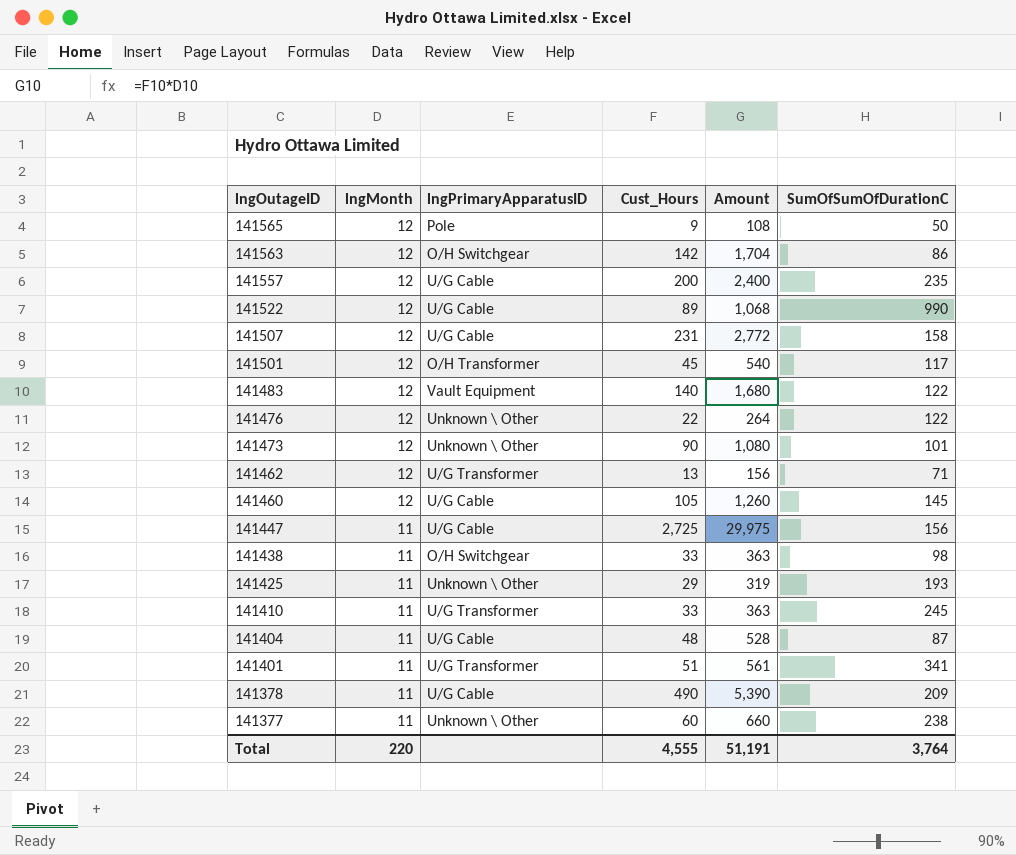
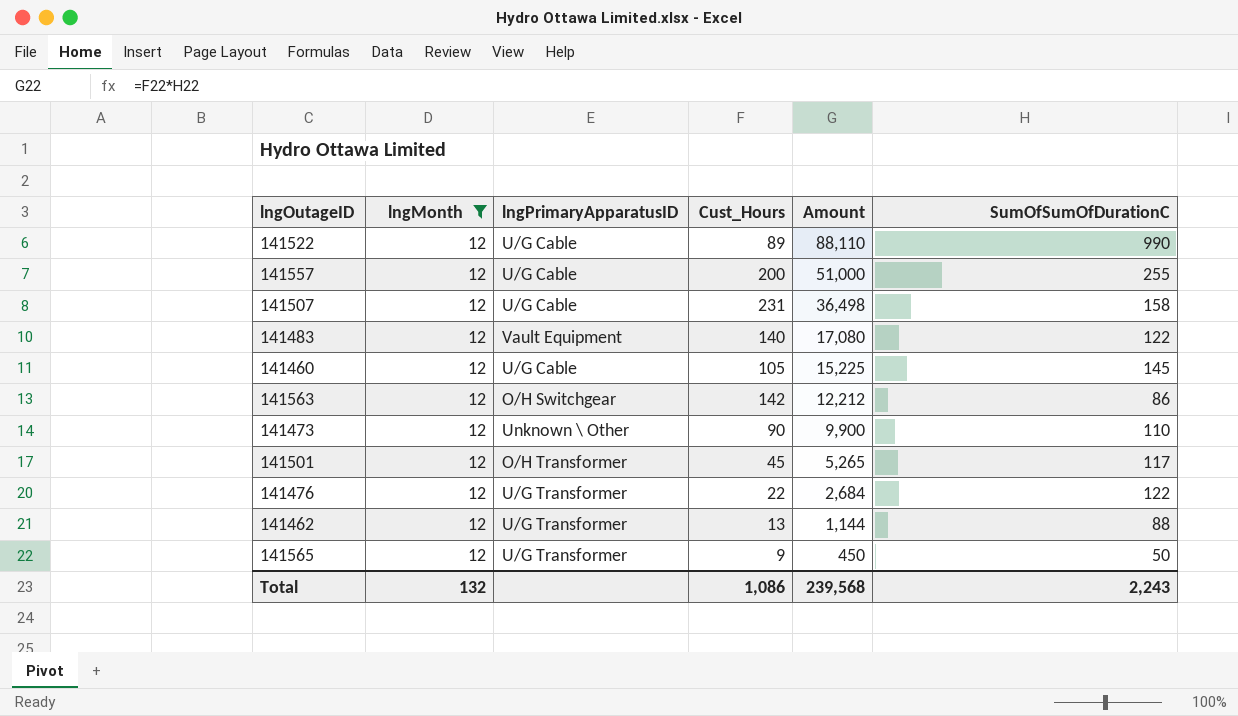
filter: none -> lngMonth = 12
row order: lngOutageID descending -> Amount descending
column Amount | formula: [lngMonth] * [Cust_Hours] -> [Cust_Hours] * [SumOfSumOfDurationC]
141557 | SumOfSumOfDurationC: 235 -> 255
141473 | SumOfSumOfDurationC: 101 -> 110
141476 | lngPrimaryApparatusID: Unknown \ Other -> U/G Transformer
141462 | SumOfSumOfDurationC: 71 -> 88
141565 | lngPrimaryApparatusID: Pole -> U/G Transformer
Total | lngMonth: 220 -> 132
Total | Cust_Hours: 4,555 -> 1,086
Total | Amount: 51,191 -> 239,568
Total | SumOfSumOfDurationC: 3,764 -> 2,243

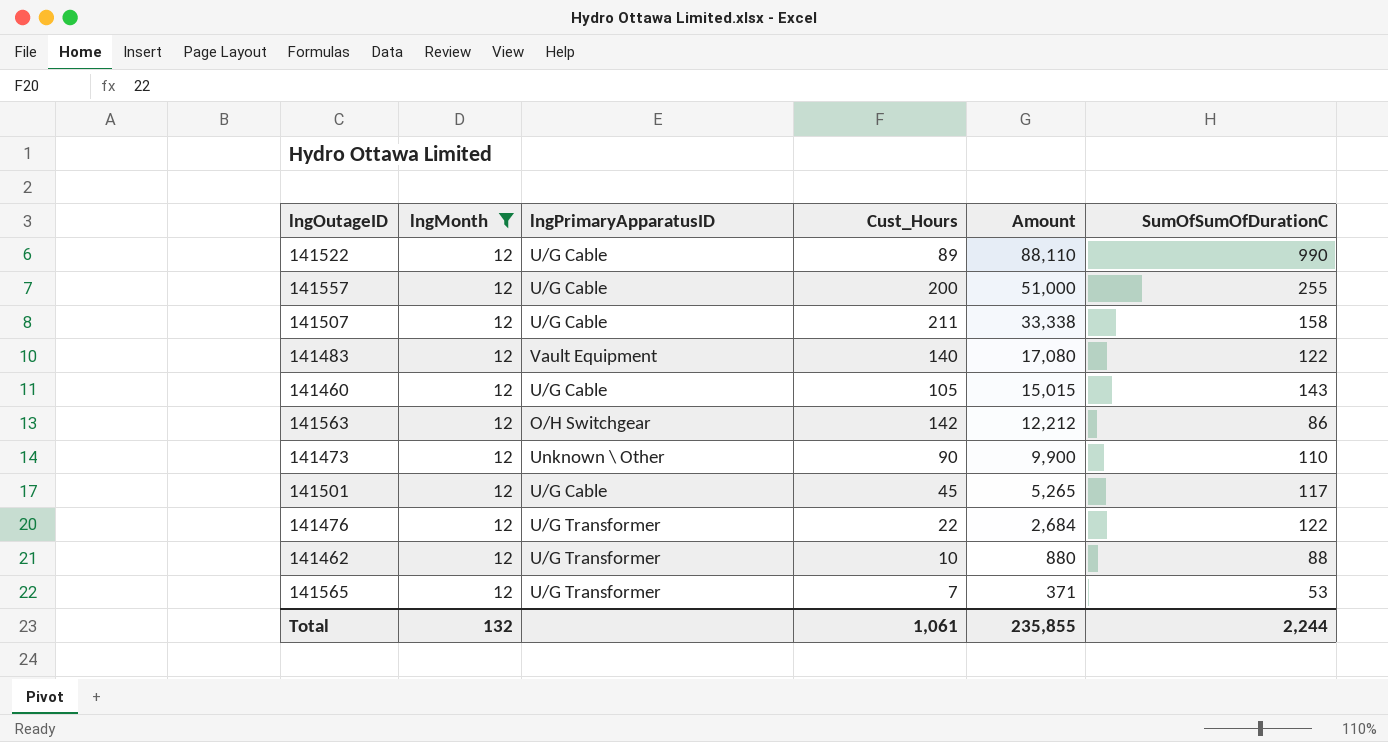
141507 | Cust_Hours: 231 -> 211
141507 | Amount: 36,498 -> 33,338
141460 | Amount: 15,225 -> 15,015
141460 | SumOfSumOfDurationC: 145 -> 143
141501 | lngPrimaryApparatusID: O/H Transformer -> U/G Cable
141462 | Cust_Hours: 13 -> 10
141462 | Amount: 1,144 -> 880
141565 | Cust_Hours: 9 -> 7
141565 | Amount: 450 -> 371
141565 | SumOfSumOfDurationC: 50 -> 53
Total | Cust_Hours: 1,086 -> 1,061
Total | Amount: 239,568 -> 235,855
Total | SumOfSumOfDurationC: 2,243 -> 2,244

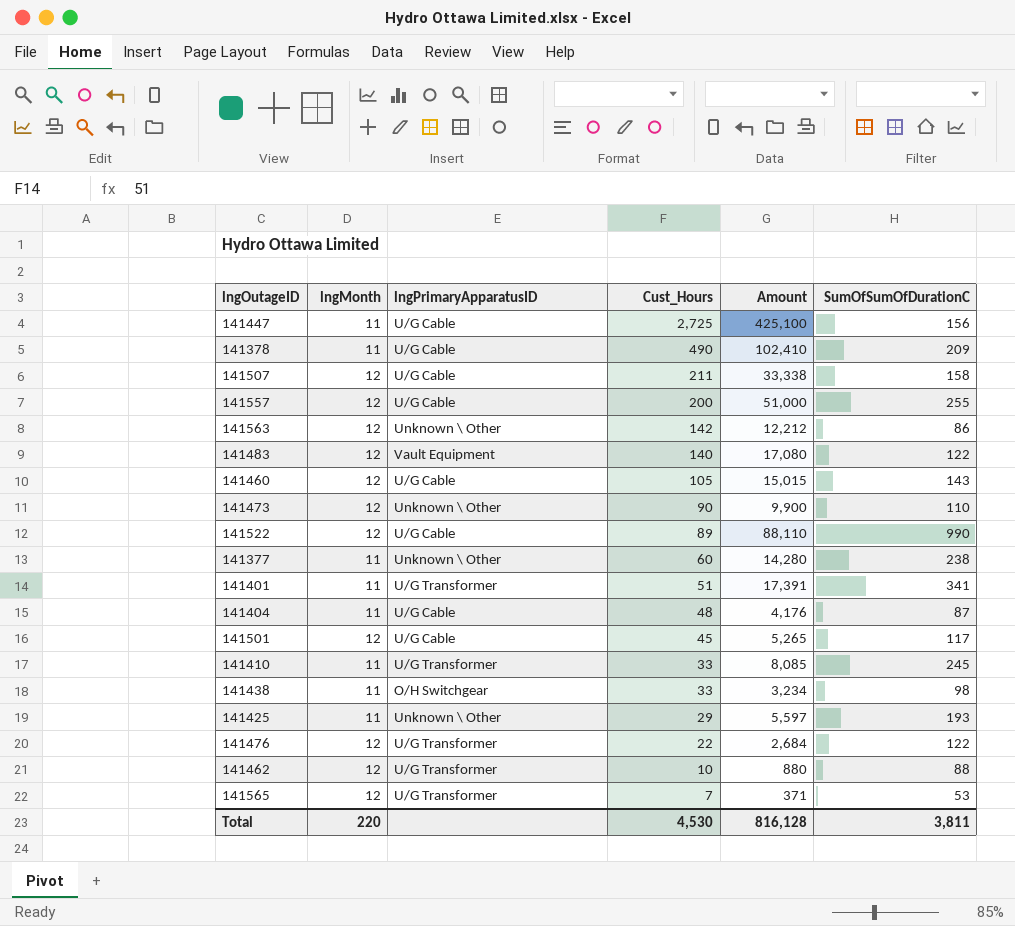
filter: lngMonth = 12 -> none
row order: Amount descending -> Cust_Hours descending
141563 | lngPrimaryApparatusID: O/H Switchgear -> Unknown \ Other
Total | lngMonth: 132 -> 220
Total | Cust_Hours: 1,061 -> 4,530
Total | Amount: 235,855 -> 816,128
Total | SumOfSumOfDurationC: 2,244 -> 3,811

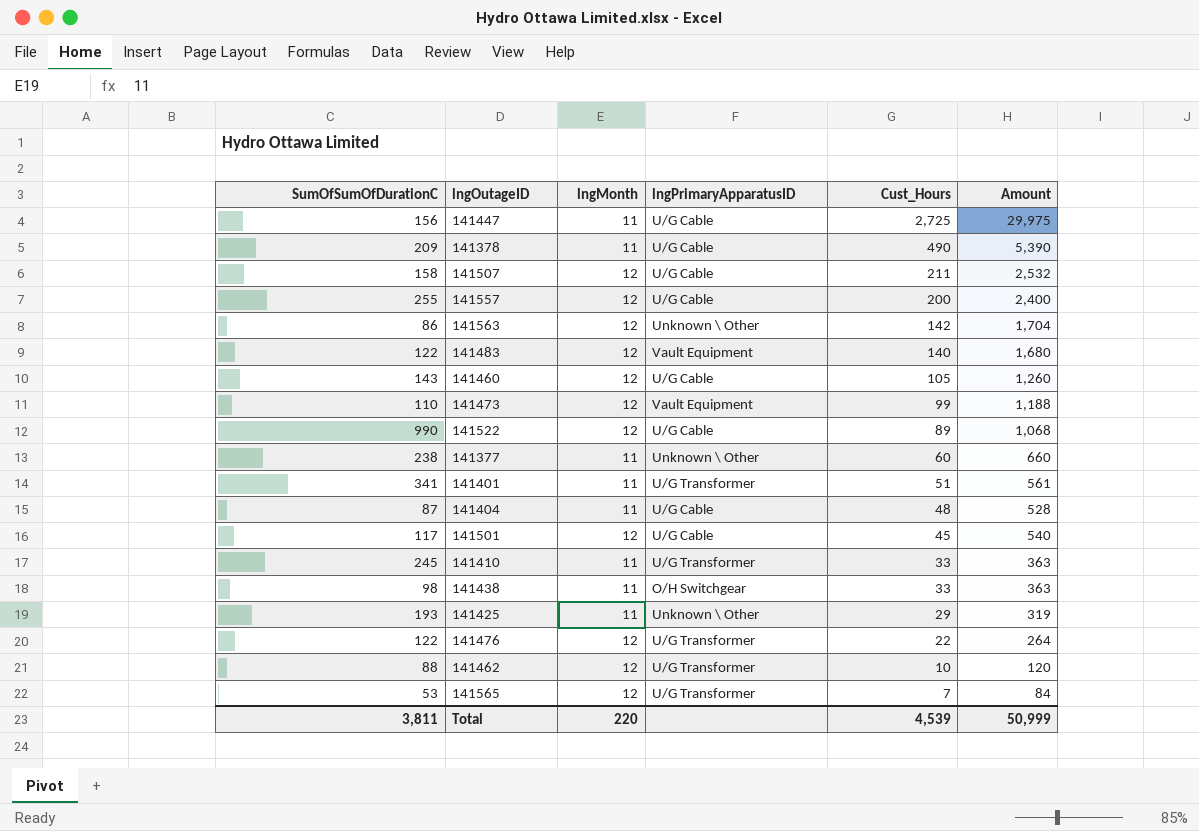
column SumOfSumOfDurationC | position: 6 -> 1
column Amount | formula: [Cust_Hours] * [SumOfSumOfDurationC] -> [lngMonth] * [Cust_Hours]
141473 | lngPrimaryApparatusID: Unknown \ Other -> Vault Equipment
141473 | Cust_Hours: 90 -> 99
Total | Cust_Hours: 4,530 -> 4,539
Total | Amount: 816,128 -> 50,999

